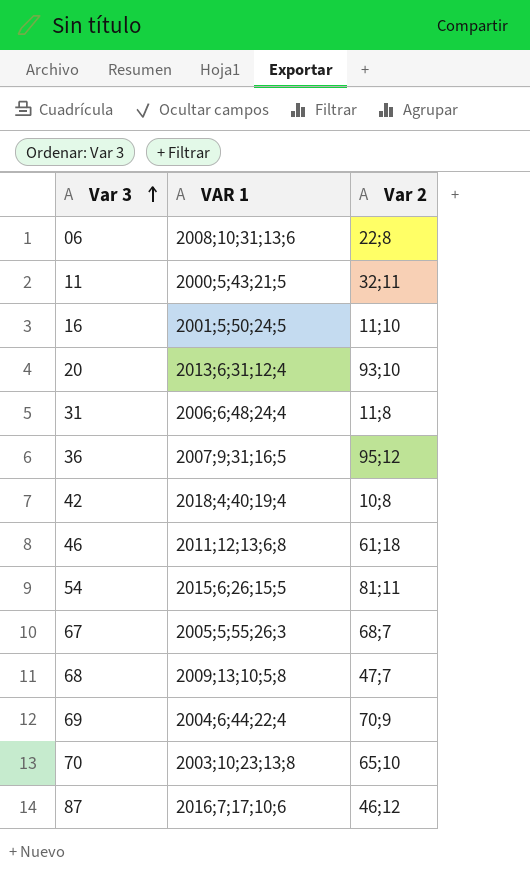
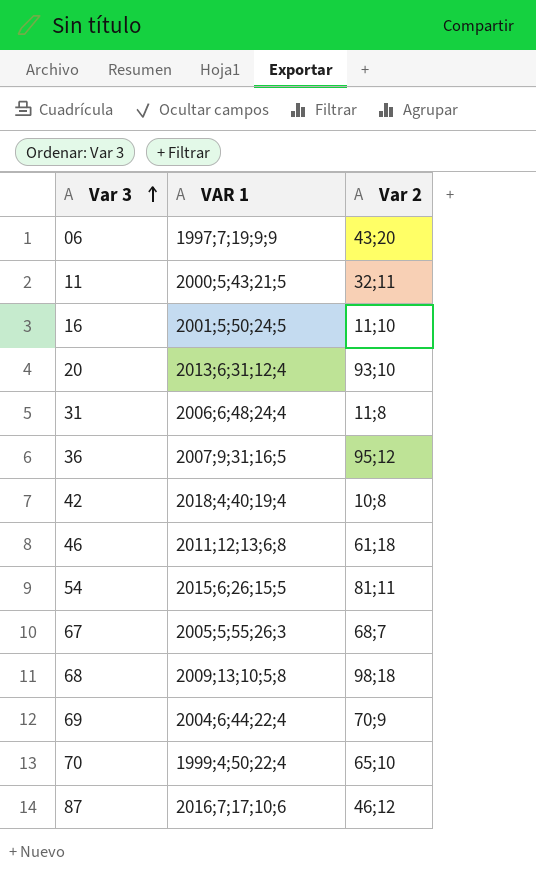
06 | VAR 1: 2008;10;31;13;6 -> 1997;7;19;9;9
06 | Var 2: 22;8 -> 43;20
68 | Var 2: 47;7 -> 98;18
70 | VAR 1: 2003;10;23;13;8 -> 1999;4;50;22;4

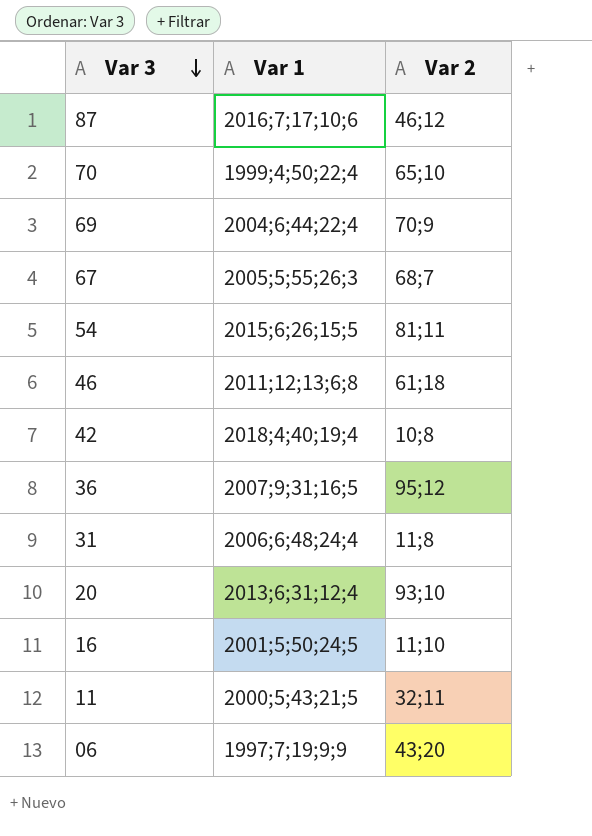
row order: Var 3 ascending -> Var 3 descending
column name: VAR 1 -> Var 1
row 68: 2009;13;10;5;8 | 98;18 -> none

